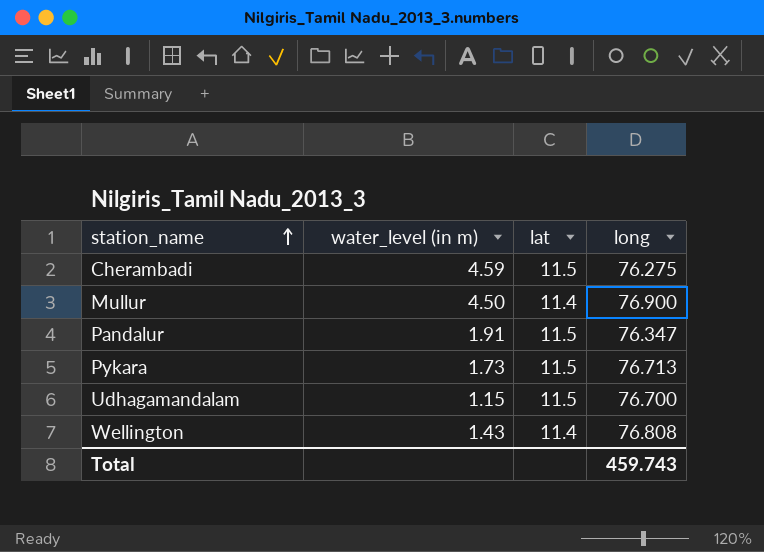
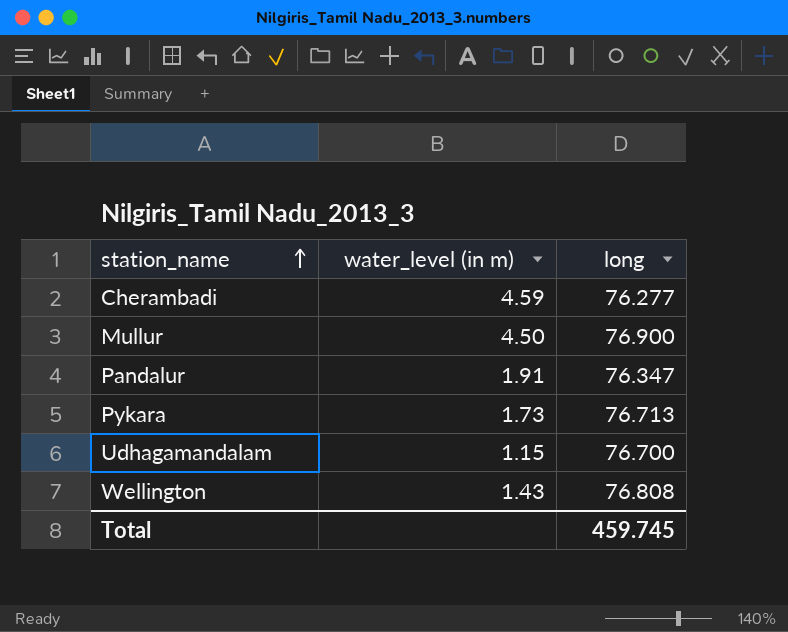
column lat | position: 3 -> none
Cherambadi | long: 76.275 -> 76.277
Total | long: 459.743 -> 459.745

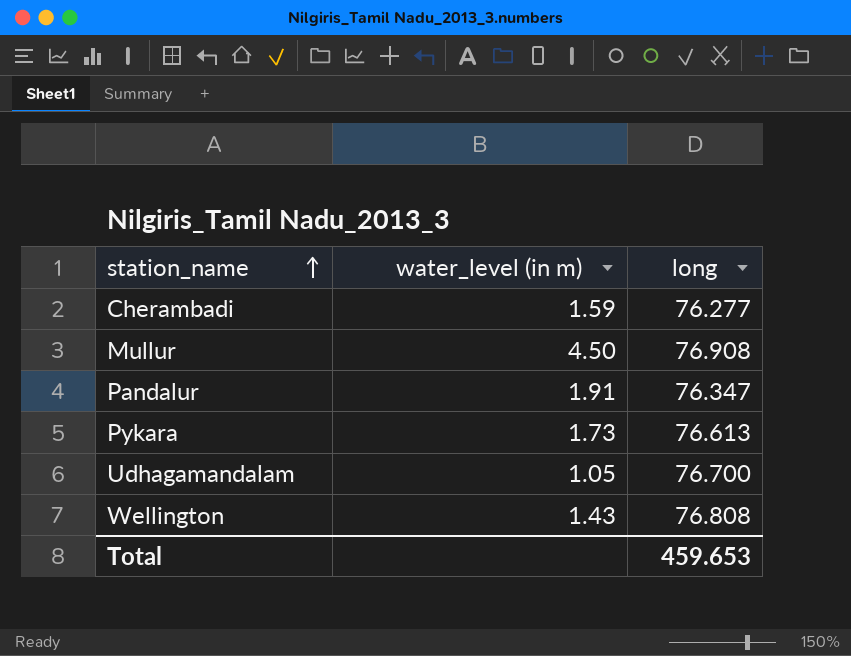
Cherambadi | water_level (in m): 4.59 -> 1.59
Mullur | long: 76.900 -> 76.908
Pykara | long: 76.713 -> 76.613
Udhagamandalam | water_level (in m): 1.15 -> 1.05
Total | long: 459.745 -> 459.653

